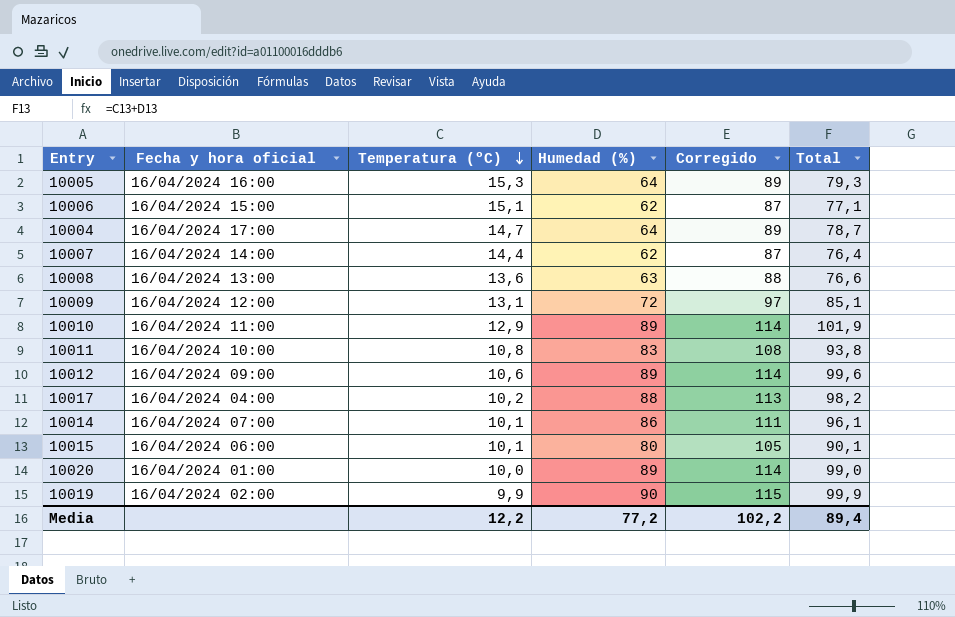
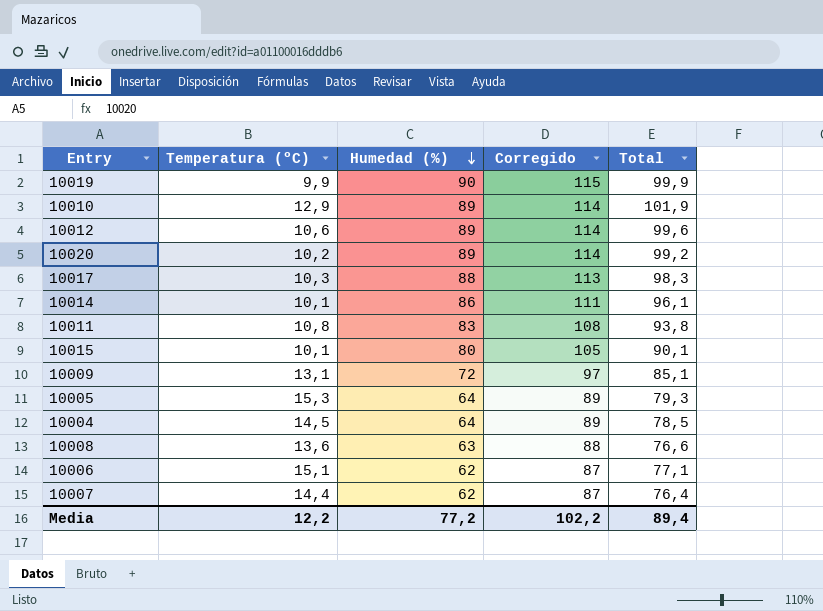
row order: Temperatura (ºC) descending -> Humedad (%) descending
column Fecha y hora oficial | position: 2 -> none
10020 | Temperatura (ºC): 10,0 -> 10,2
10020 | Total: 99,0 -> 99,2
10017 | Temperatura (ºC): 10,2 -> 10,3
10017 | Total: 98,2 -> 98,3
10004 | Temperatura (ºC): 14,7 -> 14,5
10004 | Total: 78,7 -> 78,5

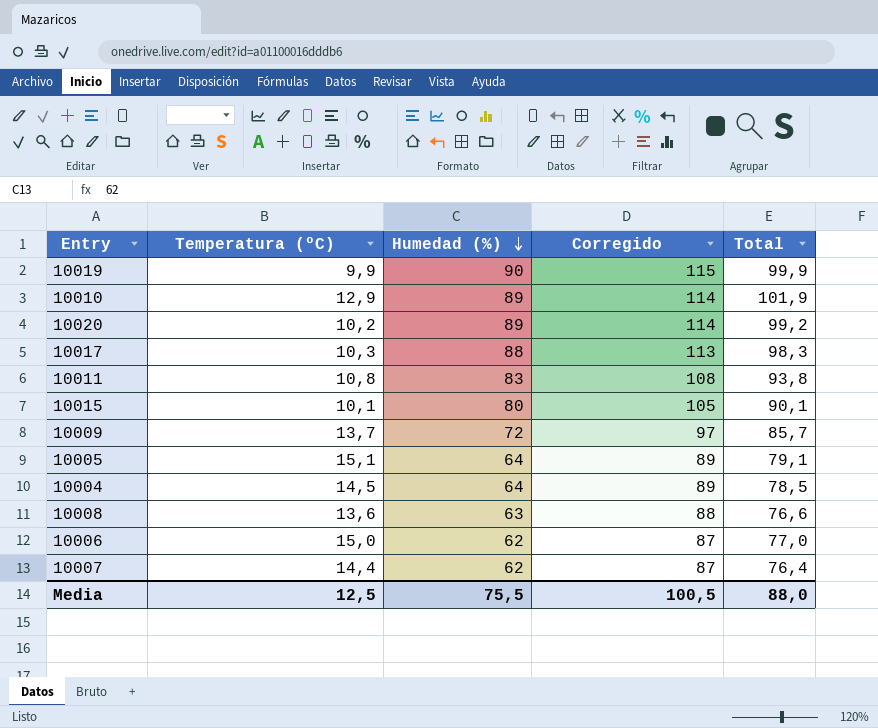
row 10012: 10,6 | 89 | 114 | 99,6 -> none
row 10014: 10,1 | 86 | 111 | 96,1 -> none
10009 | Temperatura (ºC): 13,1 -> 13,7
10009 | Total: 85,1 -> 85,7
10005 | Temperatura (ºC): 15,3 -> 15,1
10005 | Total: 79,3 -> 79,1
10006 | Temperatura (ºC): 15,1 -> 15,0
10006 | Total: 77,1 -> 77,0
Media | Temperatura (ºC): 12,2 -> 12,5
Media | Humedad (%): 77,2 -> 75,5
Media | Corregido: 102,2 -> 100,5
Media | Total: 89,4 -> 88,0

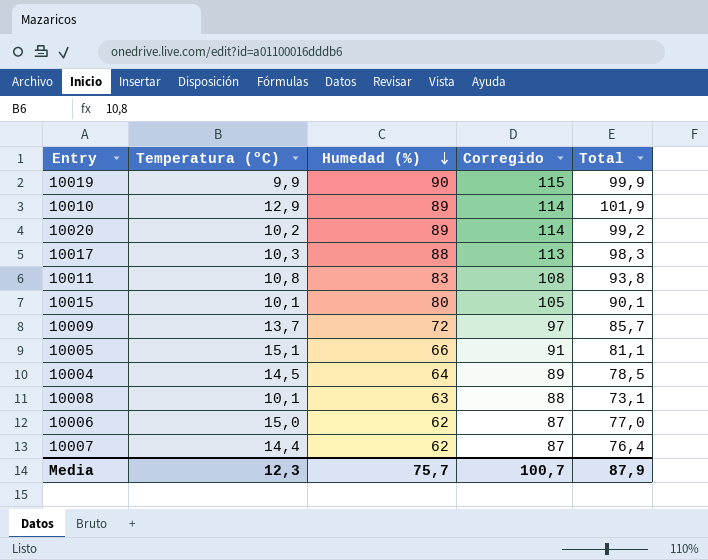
10005 | Humedad (%): 64 -> 66
10005 | Corregido: 89 -> 91
10005 | Total: 79,1 -> 81,1
10008 | Temperatura (ºC): 13,6 -> 10,1
10008 | Total: 76,6 -> 73,1
Media | Temperatura (ºC): 12,5 -> 12,3
Media | Humedad (%): 75,5 -> 75,7
Media | Corregido: 100,5 -> 100,7
Media | Total: 88,0 -> 87,9

